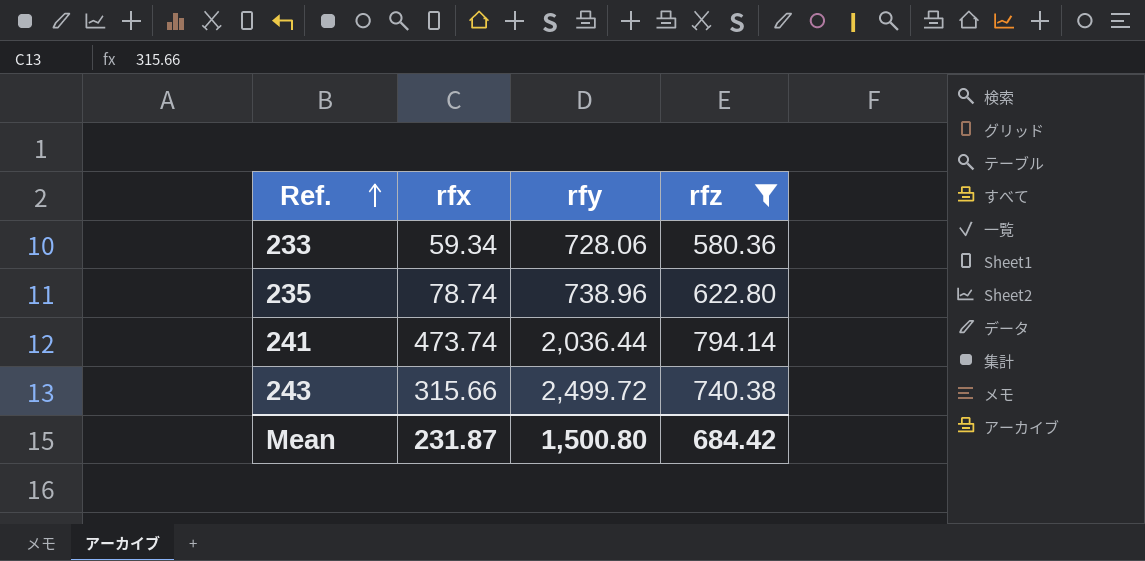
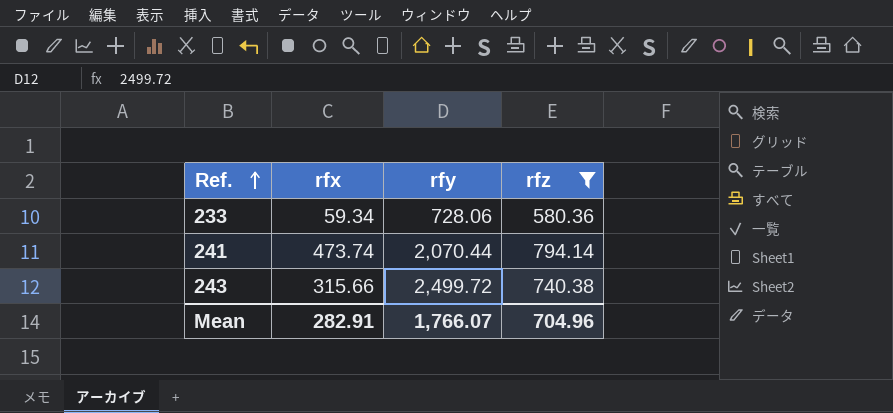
row 235: 78.74 | 738.96 | 622.80 -> none
241 | rfy: 2,036.44 -> 2,070.44
Mean | rfx: 231.87 -> 282.91
Mean | rfy: 1,500.80 -> 1,766.07
Mean | rfz: 684.42 -> 704.96

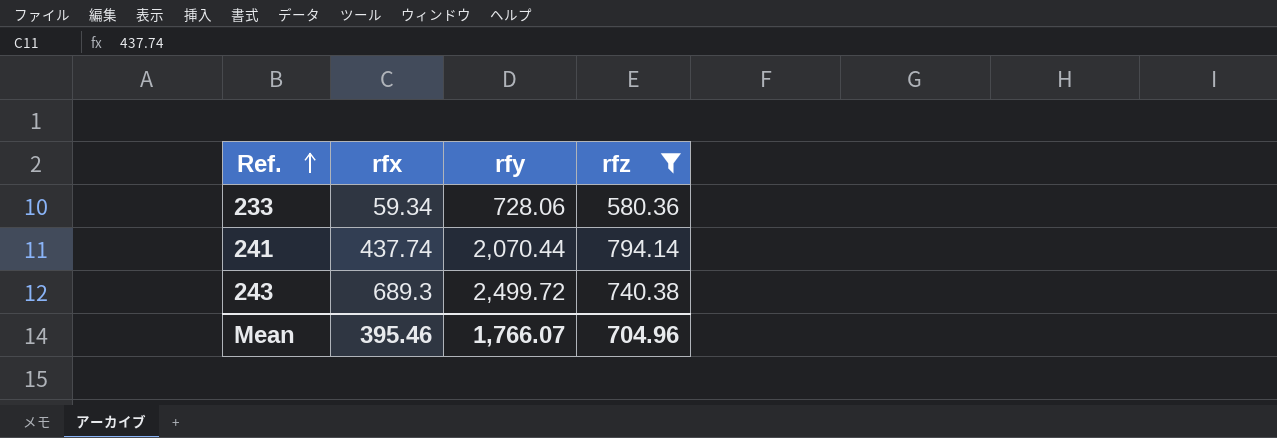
241 | rfx: 473.74 -> 437.74
243 | rfx: 315.66 -> 689.3
Mean | rfx: 282.91 -> 395.46

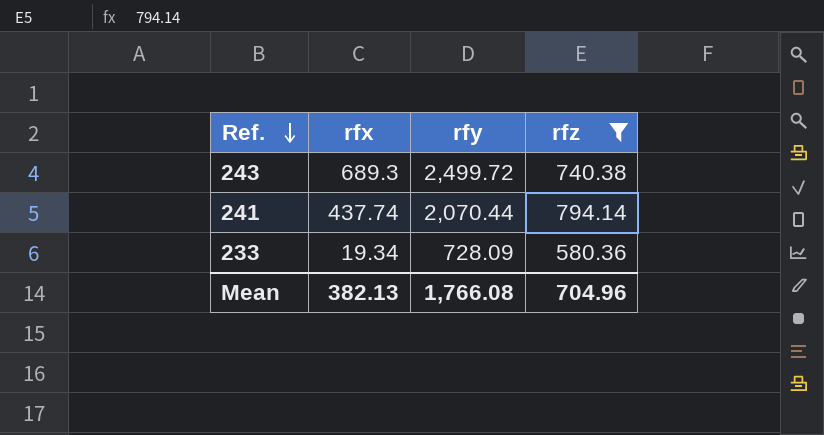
row order: Ref. ascending -> Ref. descending
233 | rfx: 59.34 -> 19.34
233 | rfy: 728.06 -> 728.09
Mean | rfx: 395.46 -> 382.13
Mean | rfy: 1,766.07 -> 1,766.08

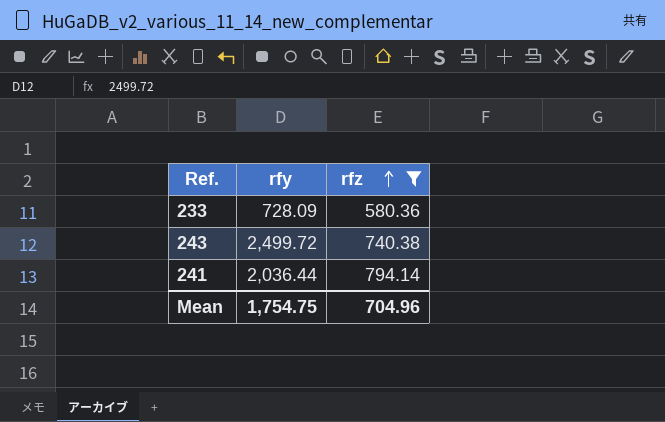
row order: Ref. descending -> rfz ascending
column rfx | position: 2 -> none
241 | rfy: 2,070.44 -> 2,036.44
Mean | rfy: 1,766.08 -> 1,754.75

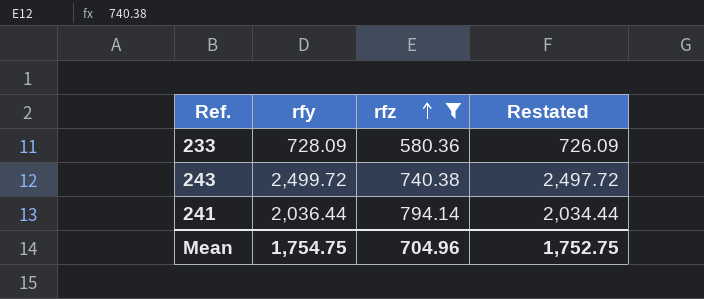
column Restated | formula: none -> [rfy] - 2

